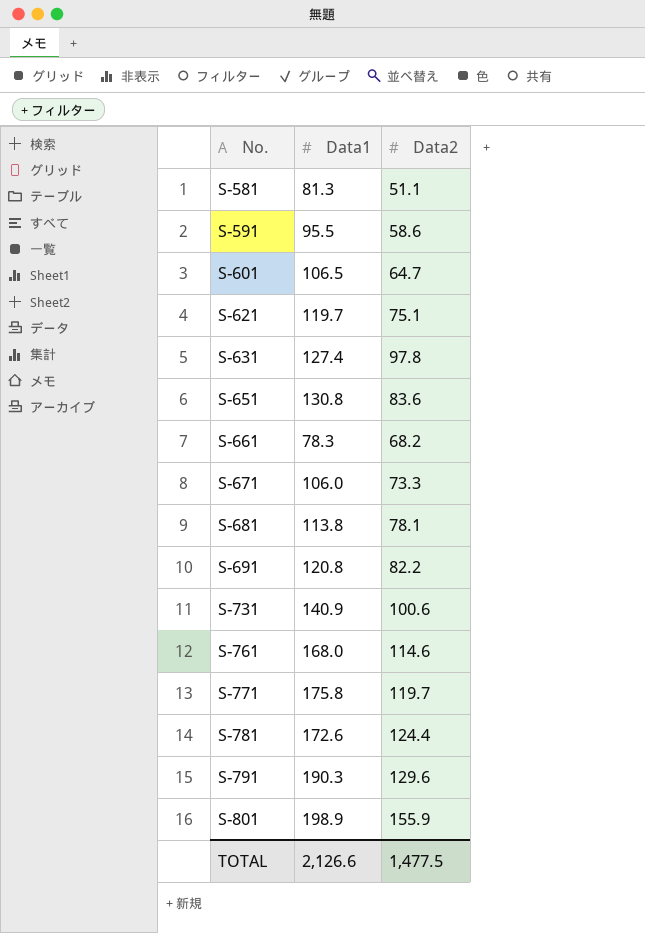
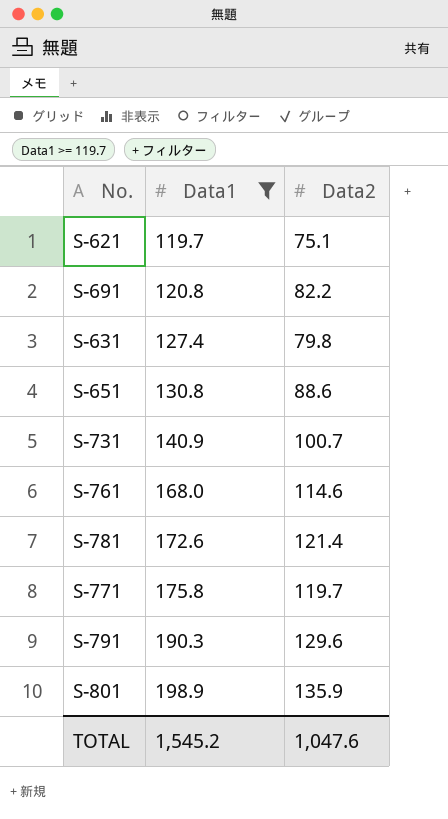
filter: none -> Data1 >= 119.7
row order: No. ascending -> Data1 ascending
S-631 | Data2: 97.8 -> 79.8
S-651 | Data2: 83.6 -> 88.6
S-731 | Data2: 100.6 -> 100.7
S-781 | Data2: 124.4 -> 121.4
S-801 | Data2: 155.9 -> 135.9
TOTAL | Data1: 2,126.6 -> 1,545.2
TOTAL | Data2: 1,477.5 -> 1,047.6

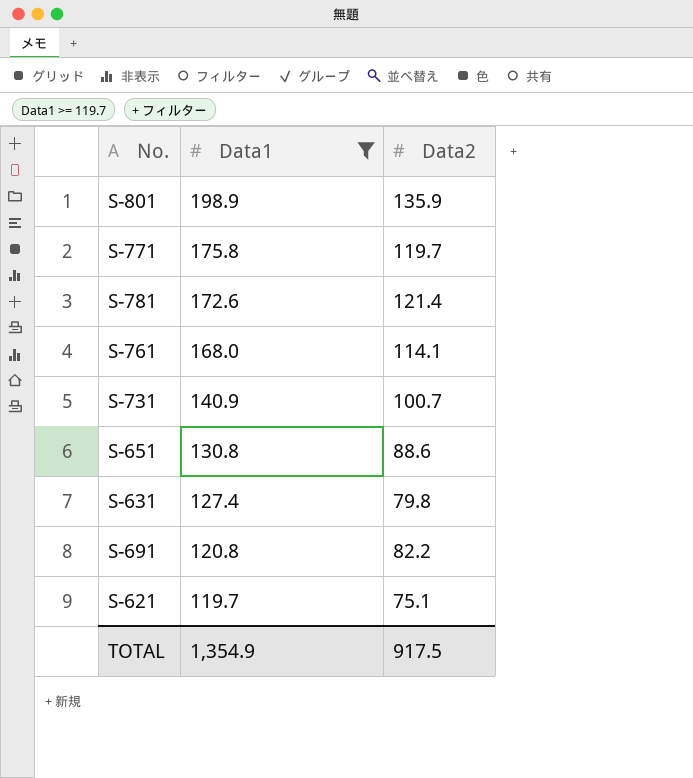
row order: Data1 ascending -> Data1 descending
row S-791: 190.3 | 129.6 -> none
S-761 | Data2: 114.6 -> 114.1
TOTAL | Data1: 1,545.2 -> 1,354.9
TOTAL | Data2: 1,047.6 -> 917.5

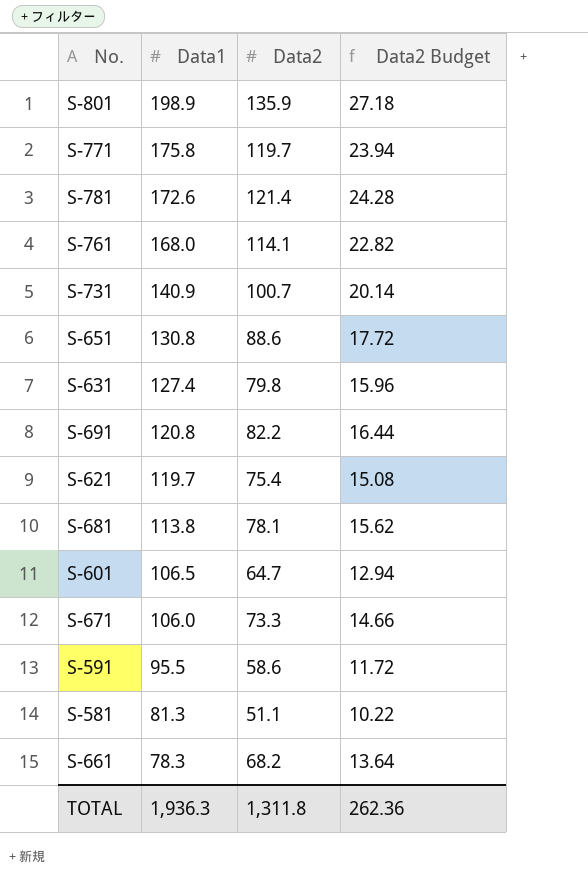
filter: Data1 >= 119.7 -> none
column Data2 Budget | formula: none -> [Data2] * 0.2
S-621 | Data2: 75.1 -> 75.4
TOTAL | Data1: 1,354.9 -> 1,936.3
TOTAL | Data2: 917.5 -> 1,311.8

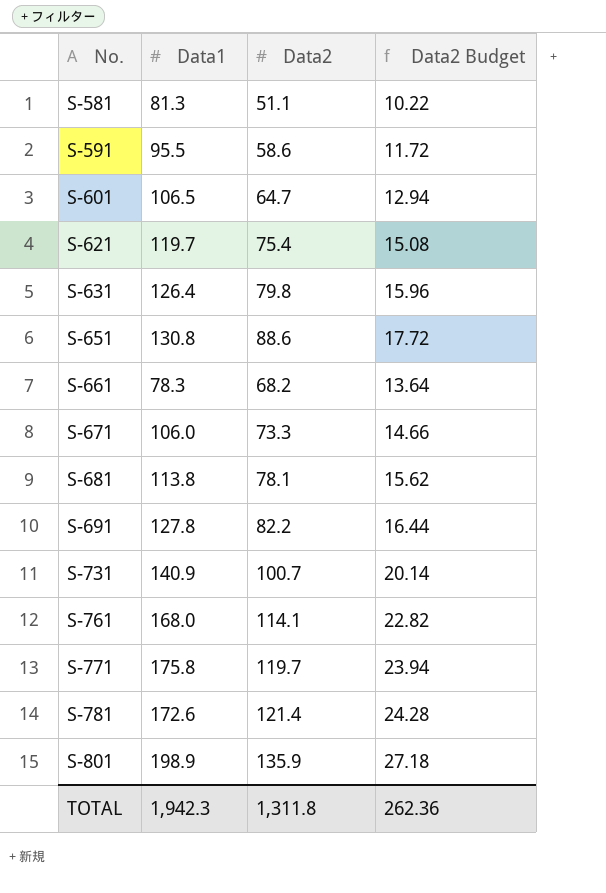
row order: Data1 descending -> No. ascending
S-631 | Data1: 127.4 -> 126.4
S-691 | Data1: 120.8 -> 127.8
TOTAL | Data1: 1,936.3 -> 1,942.3

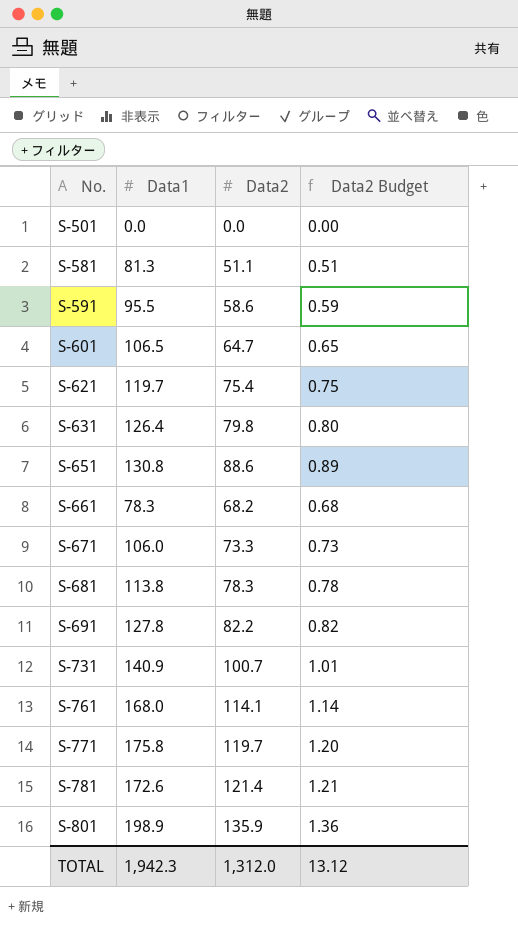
column Data2 Budget | formula: [Data2] * 0.2 -> [Data2] * 0.01
row S-501: none -> 0.0 | 0.0 | 0.00
S-681 | Data2: 78.1 -> 78.3
TOTAL | Data2: 1,311.8 -> 1,312.0
TOTAL | Data2 Budget: 262.36 -> 13.12

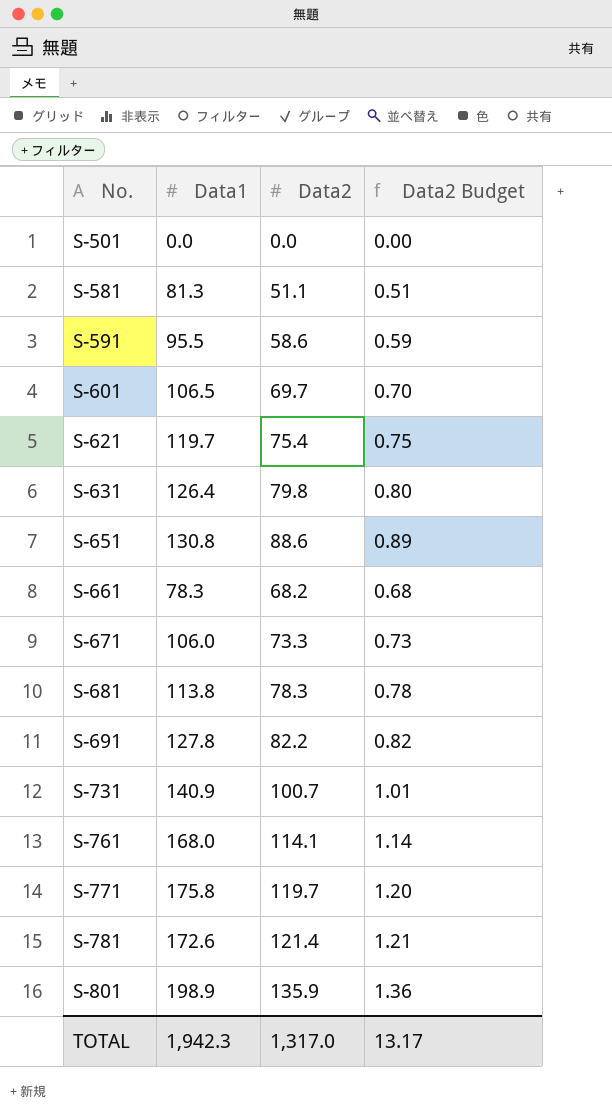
S-601 | Data2: 64.7 -> 69.7
S-601 | Data2 Budget: 0.65 -> 0.70
TOTAL | Data2: 1,312.0 -> 1,317.0
TOTAL | Data2 Budget: 13.12 -> 13.17

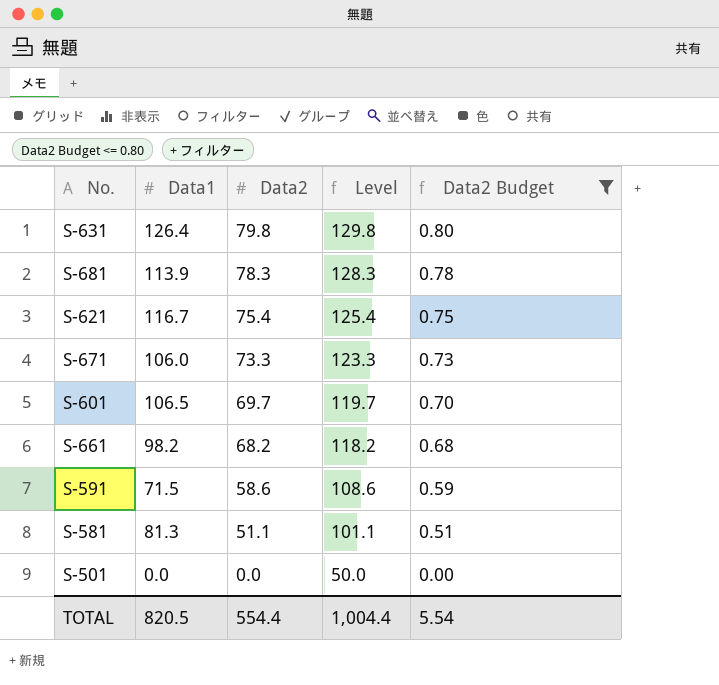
filter: none -> Data2 Budget <= 0.80
row order: No. ascending -> Data2 descending
column Level | formula: none -> [Data2] + 50
S-681 | Data1: 113.8 -> 113.9
S-621 | Data1: 119.7 -> 116.7
S-661 | Data1: 78.3 -> 98.2
S-591 | Data1: 95.5 -> 71.5
TOTAL | Data1: 1,942.3 -> 820.5
TOTAL | Data2: 1,317.0 -> 554.4
TOTAL | Data2 Budget: 13.17 -> 5.54

